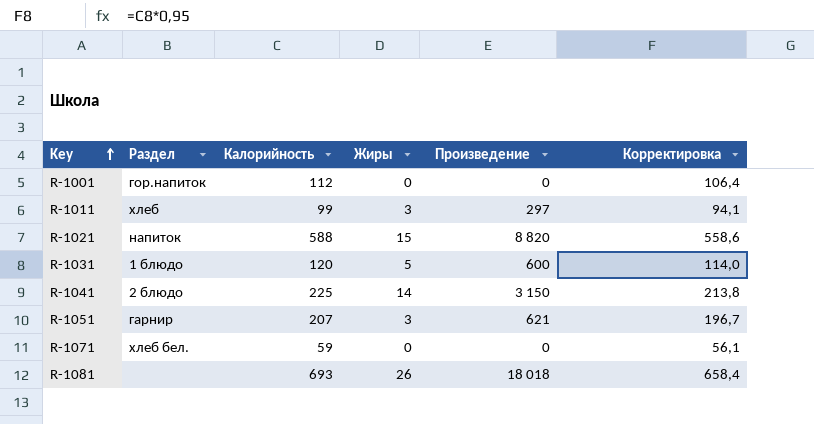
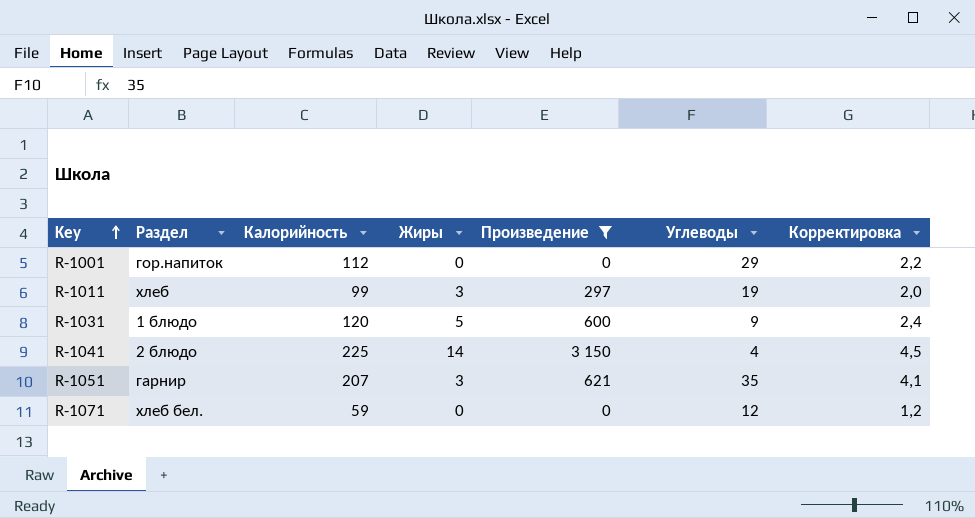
filter: none -> Произведение <= 3 150
column Углеводы | position: none -> 6
column Корректировка | formula: [Калорийность] * 0,95 -> [Калорийность] * 0,02

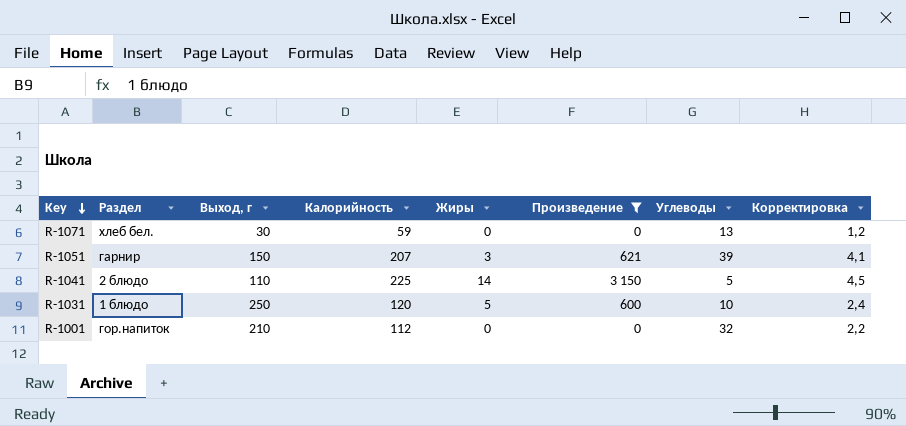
row order: Key ascending -> Key descending
column Выход, г | position: none -> 3
row R-1011: хлеб | 99 | 3 | 297 | 19 | 2,0 -> none
R-1071 | Углеводы: 12 -> 13
R-1051 | Углеводы: 35 -> 39
R-1041 | Углеводы: 4 -> 5
R-1031 | Углеводы: 9 -> 10
R-1001 | Углеводы: 29 -> 32

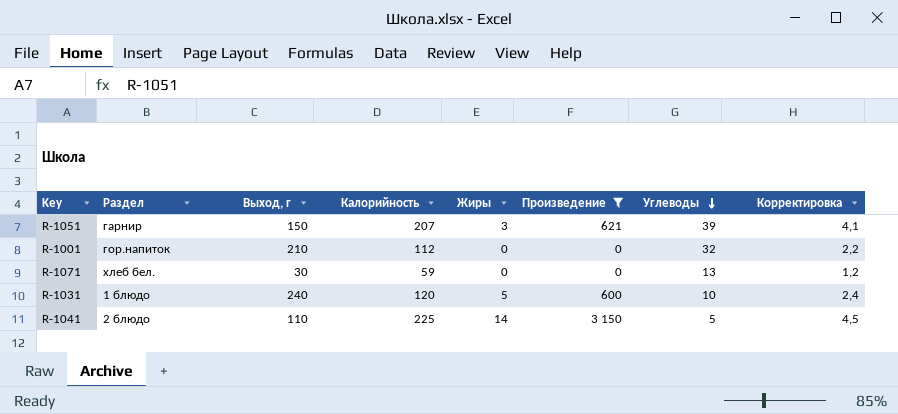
row order: Key descending -> Углеводы descending
R-1031 | Выход, г: 250 -> 240

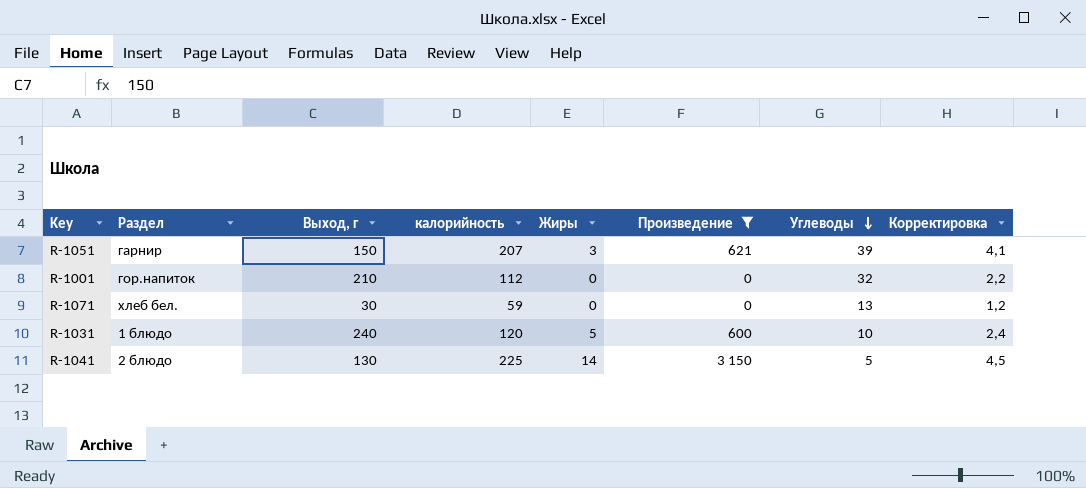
column name: Калорийность -> калорийность
R-1041 | Выход, г: 110 -> 130

